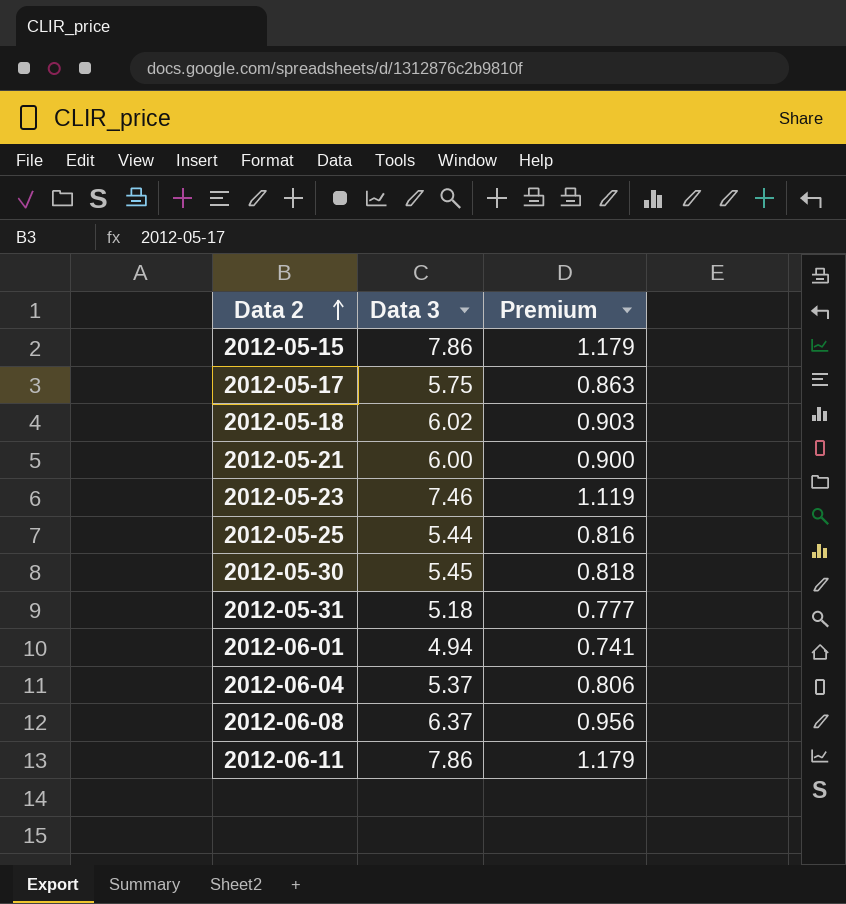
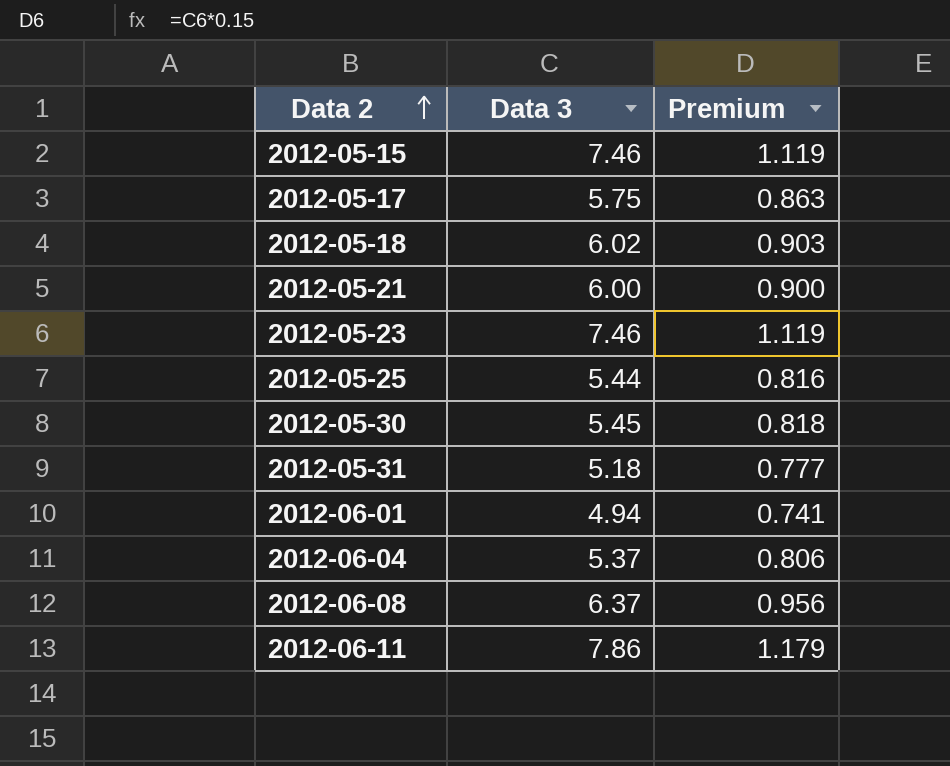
2012-05-15 | Data 3: 7.86 -> 7.46
2012-05-15 | Premium: 1.179 -> 1.119

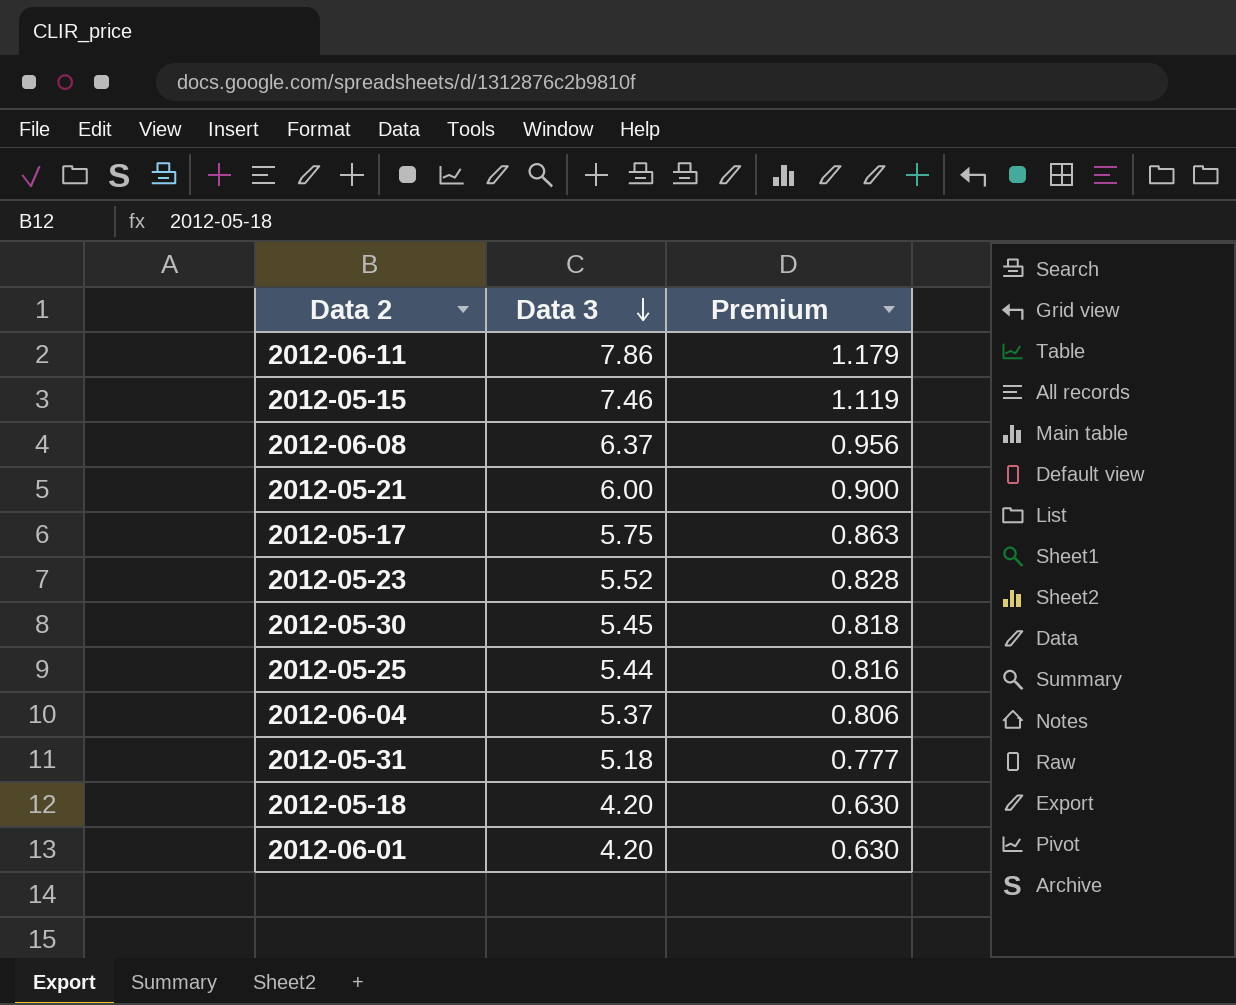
row order: Data 2 ascending -> Data 3 descending
2012-05-23 | Data 3: 7.46 -> 5.52
2012-05-23 | Premium: 1.119 -> 0.828
2012-05-18 | Data 3: 6.02 -> 4.20
2012-05-18 | Premium: 0.903 -> 0.630
2012-06-01 | Data 3: 4.94 -> 4.20
2012-06-01 | Premium: 0.741 -> 0.630

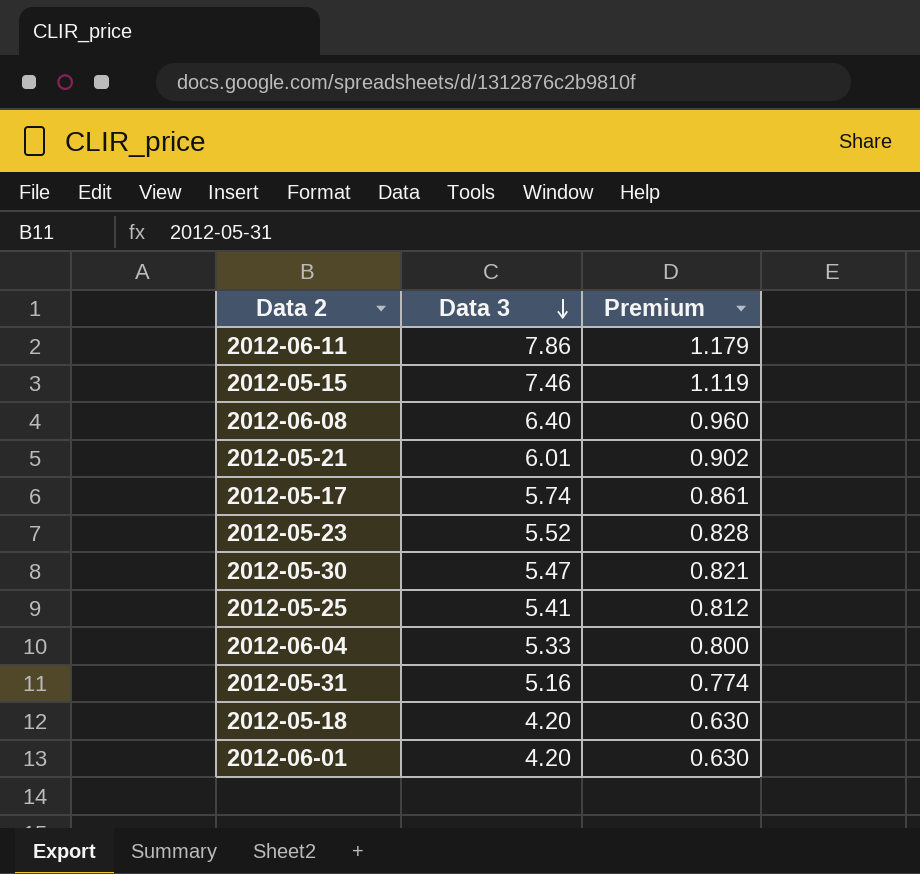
2012-06-08 | Data 3: 6.37 -> 6.40
2012-06-08 | Premium: 0.956 -> 0.960
2012-05-21 | Data 3: 6.00 -> 6.01
2012-05-21 | Premium: 0.900 -> 0.902
2012-05-17 | Data 3: 5.75 -> 5.74
2012-05-17 | Premium: 0.863 -> 0.861
2012-05-30 | Data 3: 5.45 -> 5.47
2012-05-30 | Premium: 0.818 -> 0.821
2012-05-25 | Data 3: 5.44 -> 5.41
2012-05-25 | Premium: 0.816 -> 0.812
2012-06-04 | Data 3: 5.37 -> 5.33
2012-06-04 | Premium: 0.806 -> 0.800
2012-05-31 | Data 3: 5.18 -> 5.16
2012-05-31 | Premium: 0.777 -> 0.774

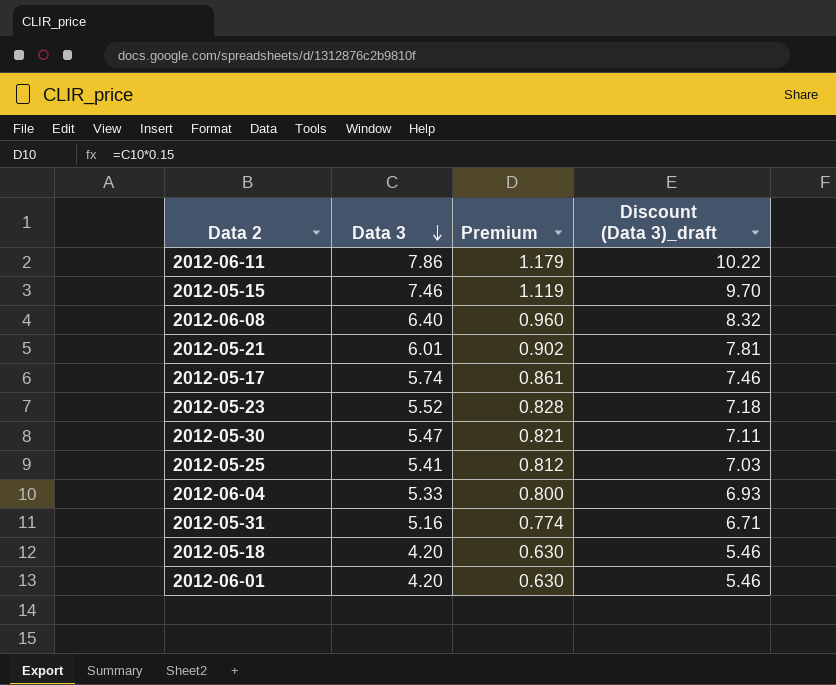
column Discount (Data 3)_draft | formula: none -> [Data 3] * 1.3

